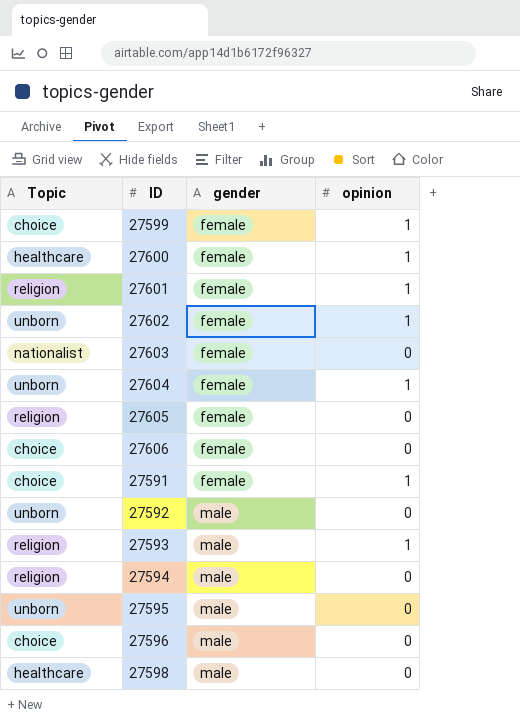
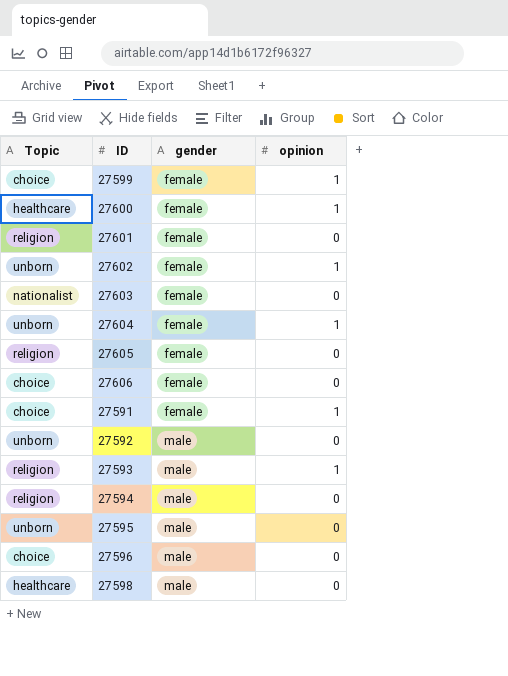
27601 | opinion: 1 -> 0

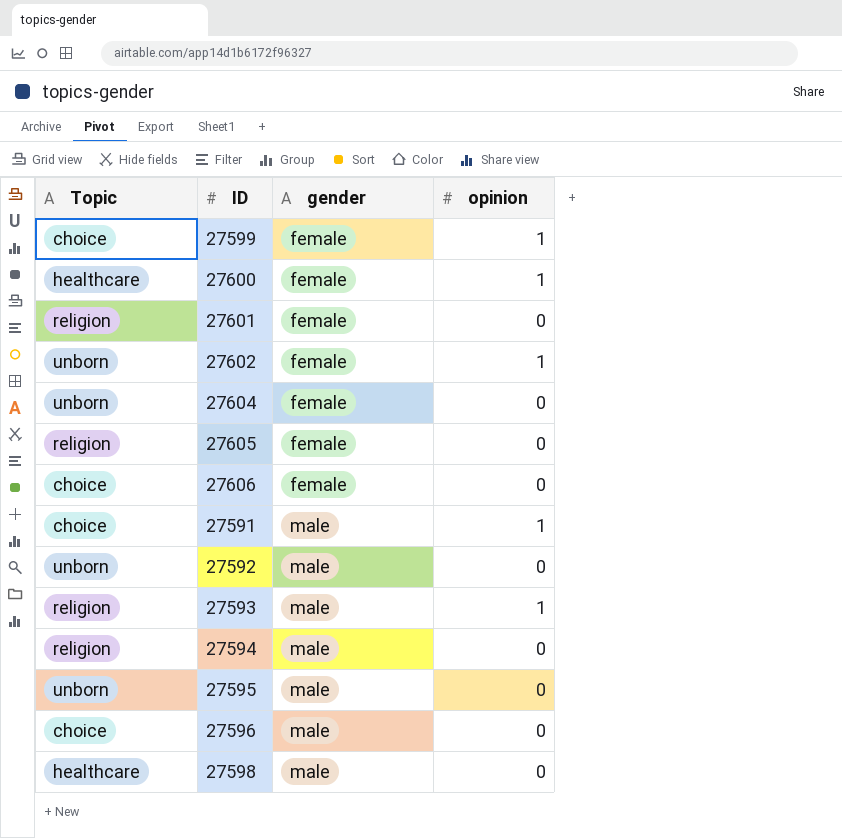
row 27603: nationalist | female | 0 -> none
27604 | opinion: 1 -> 0
27591 | gender: female -> male

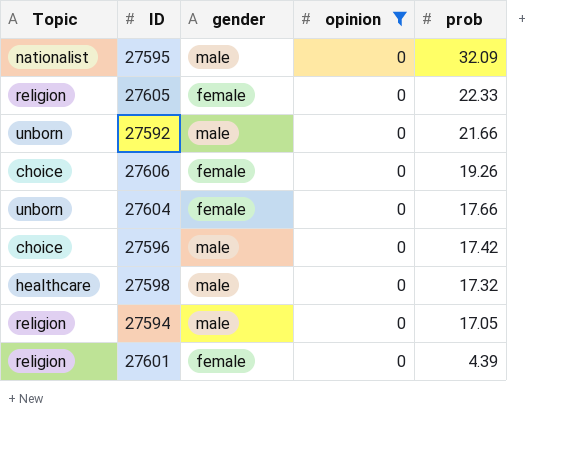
filter: none -> opinion = 0
row order: gender ascending -> prob descending
column prob | position: none -> 5
27595 | Topic: unborn -> nationalist

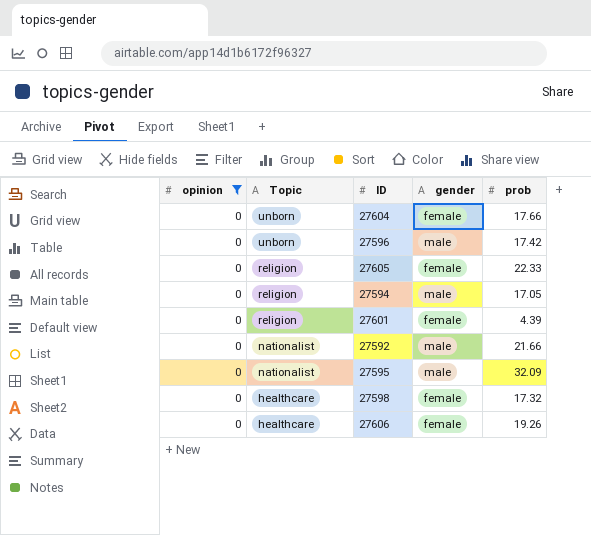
row order: prob descending -> Topic descending
column opinion | position: 4 -> 1
27596 | Topic: choice -> unborn
27592 | Topic: unborn -> nationalist
27598 | gender: male -> female
27606 | Topic: choice -> healthcare

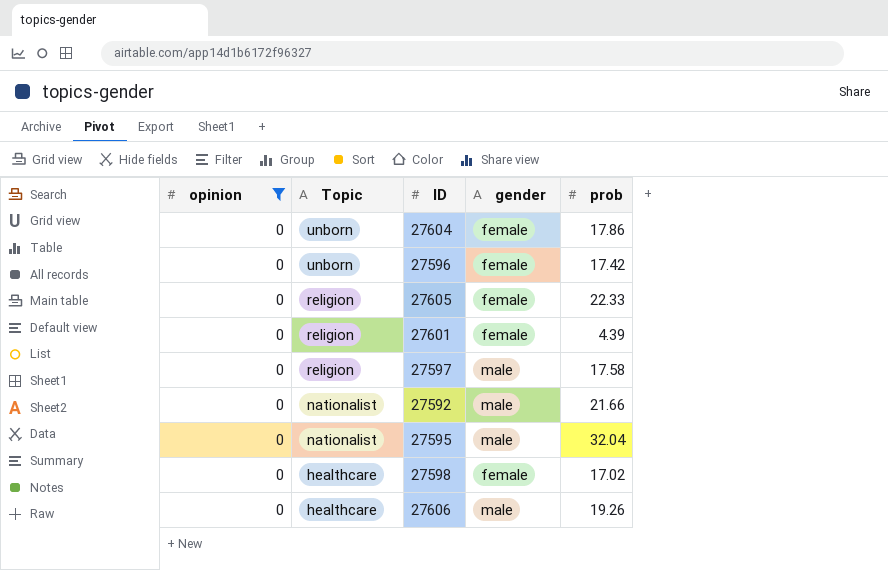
row 27594: 0 | religion | male | 17.05 -> none
27604 | prob: 17.66 -> 17.86
27596 | gender: male -> female
row 27597: none -> 0 | religion | male | 17.58
27595 | prob: 32.09 -> 32.04
27598 | prob: 17.32 -> 17.02
27606 | gender: female -> male

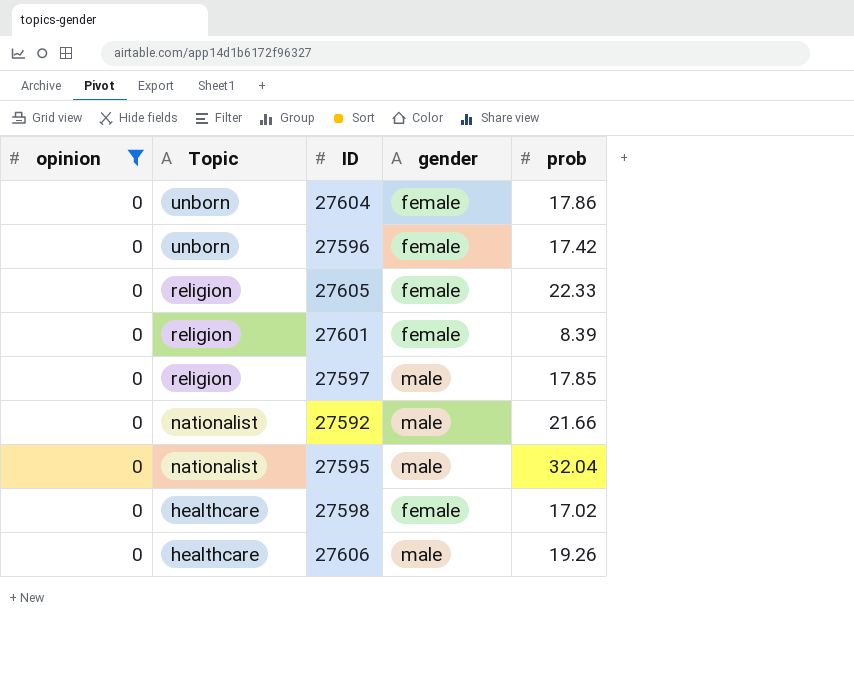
27601 | prob: 4.39 -> 8.39
27597 | prob: 17.58 -> 17.85

